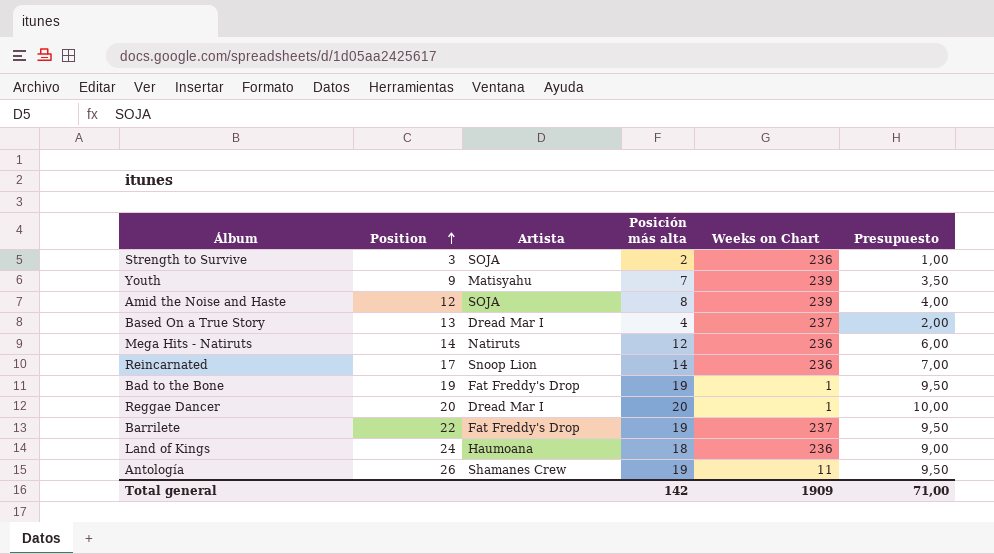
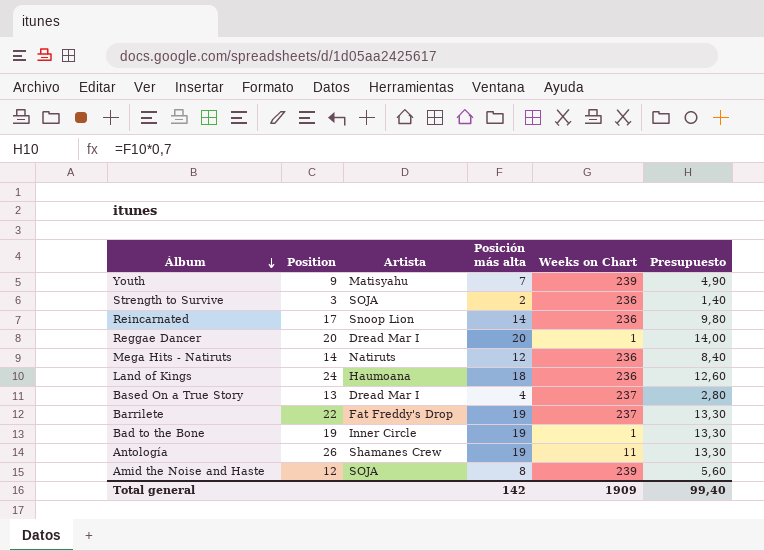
row order: Position ascending -> Álbum descending
column Presupuesto | formula: [Posición más alta] * 0,5 -> [Posición más alta] * 0,7
Bad to the Bone | Artista: Fat Freddy's Drop -> Inner Circle
Total general | Presupuesto: 71,00 -> 99,40

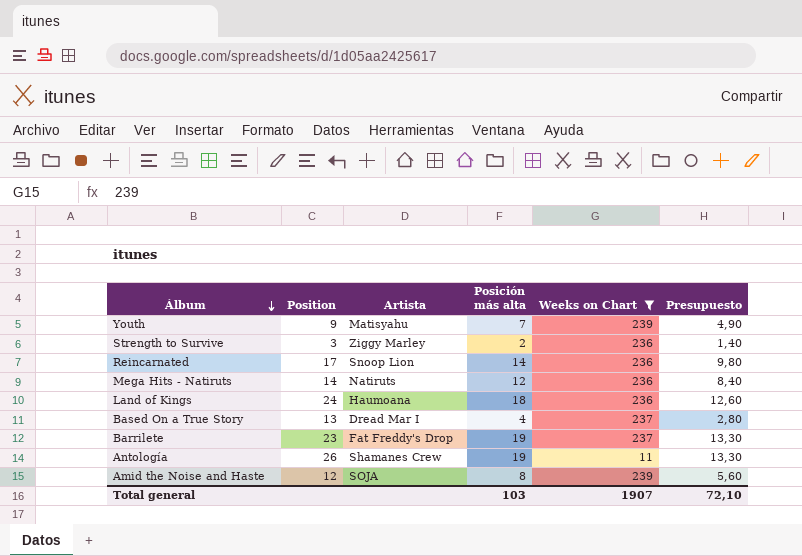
filter: none -> Weeks on Chart != 1
Strength to Survive | Artista: SOJA -> Ziggy Marley
Barrilete | Position: 22 -> 23
Total general | Posición más alta: 142 -> 103
Total general | Weeks on Chart: 1909 -> 1907
Total general | Presupuesto: 99,40 -> 72,10

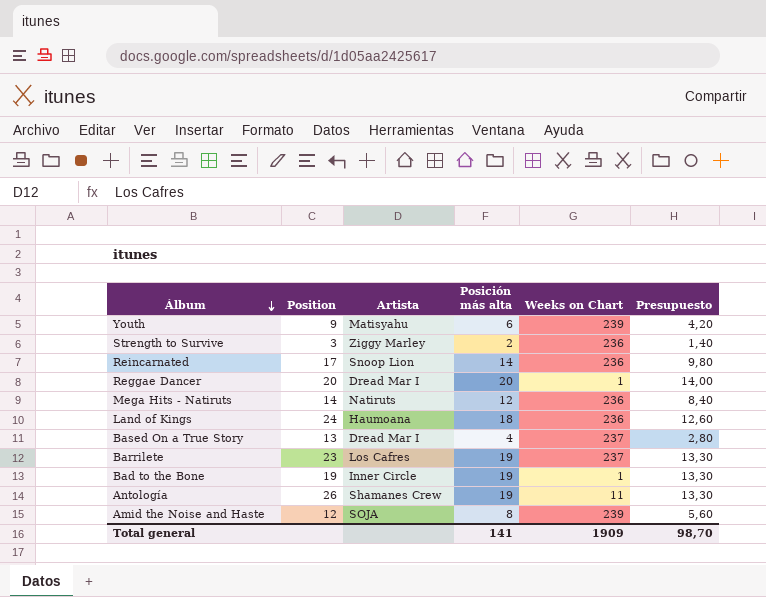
filter: Weeks on Chart != 1 -> none
Youth | Posición más alta: 7 -> 6
Youth | Presupuesto: 4,90 -> 4,20
Barrilete | Artista: Fat Freddy's Drop -> Los Cafres
Total general | Posición más alta: 103 -> 141
Total general | Weeks on Chart: 1907 -> 1909
Total general | Presupuesto: 72,10 -> 98,70

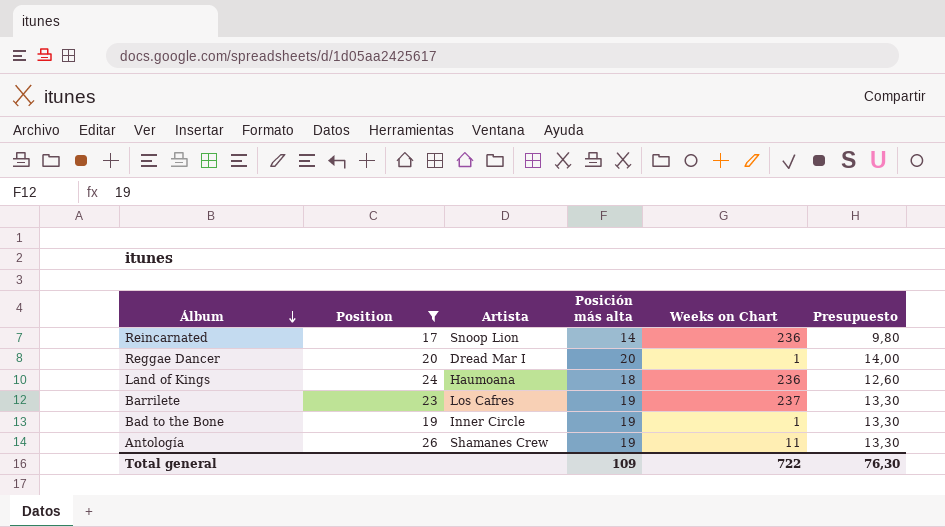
filter: none -> Position >= 17
Total general | Posición más alta: 141 -> 109
Total general | Weeks on Chart: 1909 -> 722
Total general | Presupuesto: 98,70 -> 76,30

